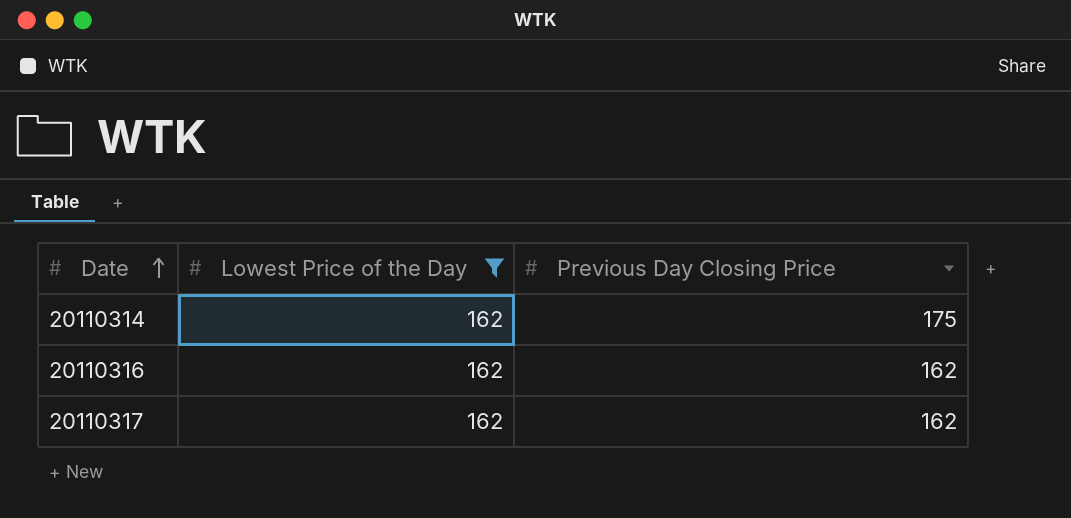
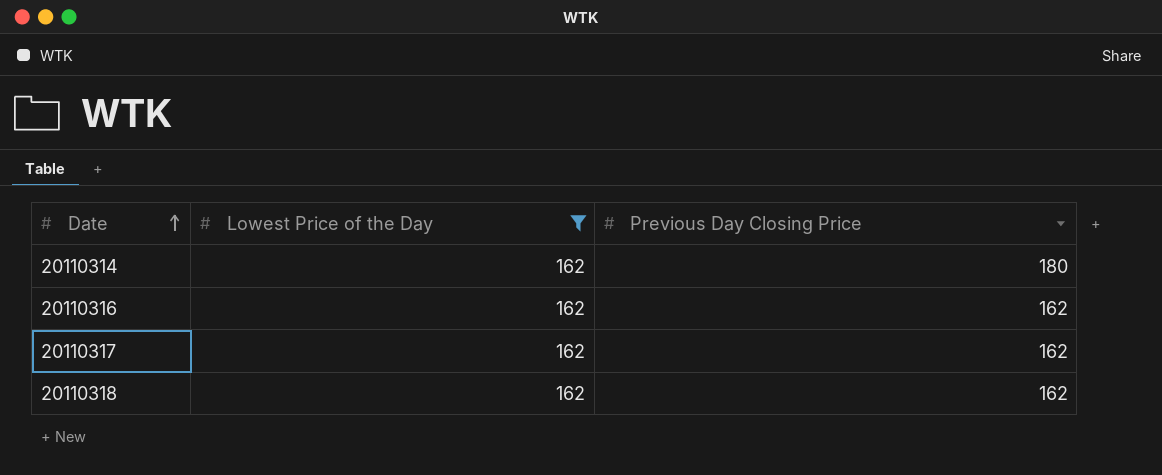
20110314 | Previous Day Closing Price: 175 -> 180
row 20110318: none -> 162 | 162

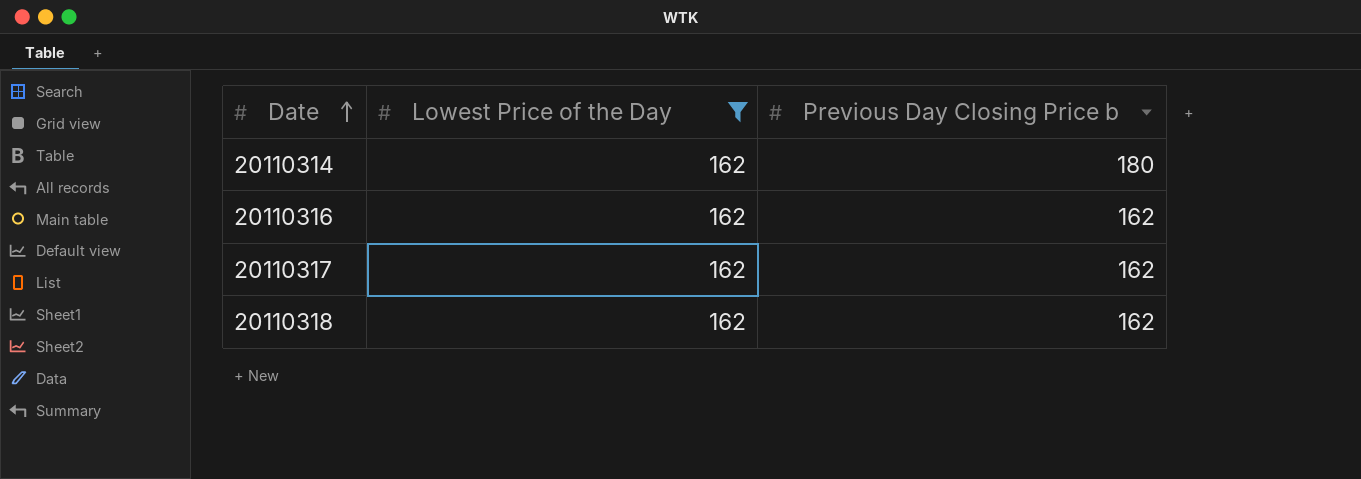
column name: Previous Day Closing Price -> Previous Day Closing Price b

